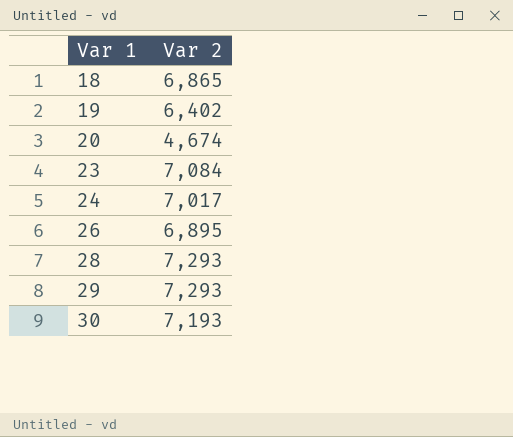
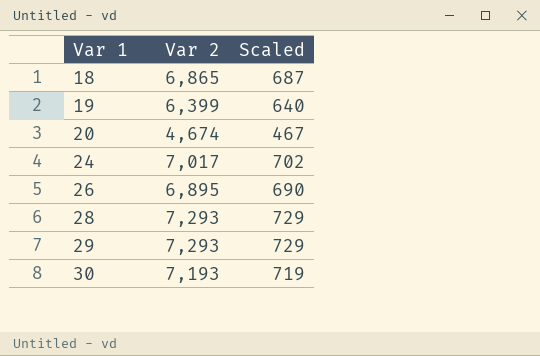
column Scaled | formula: none -> [Var 2] * 0.1
row 23: 7,084 -> none
19 | Var 2: 6,402 -> 6,399

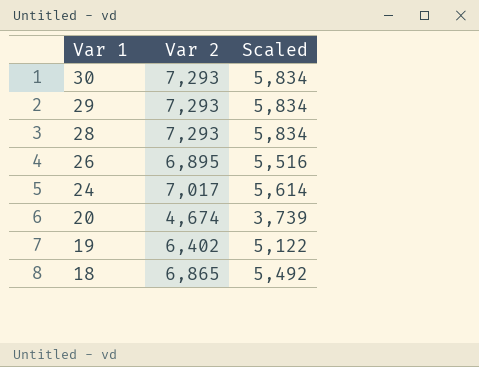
row order: Var 1 ascending -> Var 1 descending
column Scaled | formula: [Var 2] * 0.1 -> [Var 2] * 0.8
30 | Var 2: 7,193 -> 7,293
19 | Var 2: 6,399 -> 6,402

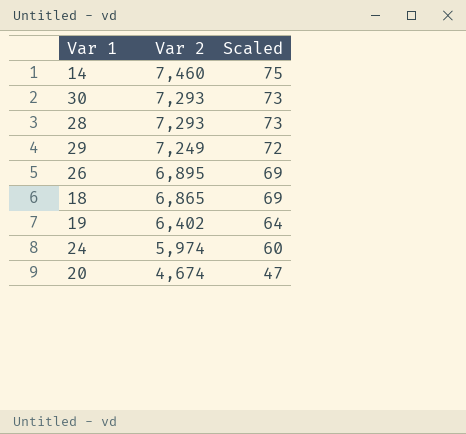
row order: Var 1 descending -> Var 2 descending
column Scaled | formula: [Var 2] * 0.8 -> [Var 2] * 0.01
row 14: none -> 7,460 | 75
29 | Var 2: 7,293 -> 7,249
24 | Var 2: 7,017 -> 5,974

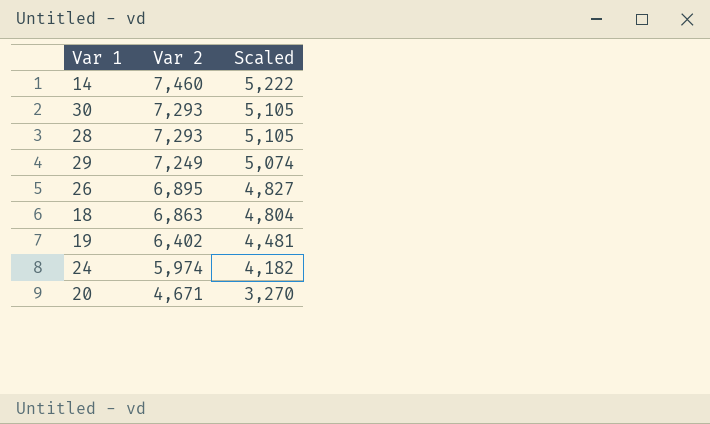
column Scaled | formula: [Var 2] * 0.01 -> [Var 2] * 0.7
18 | Var 2: 6,865 -> 6,863
20 | Var 2: 4,674 -> 4,671

